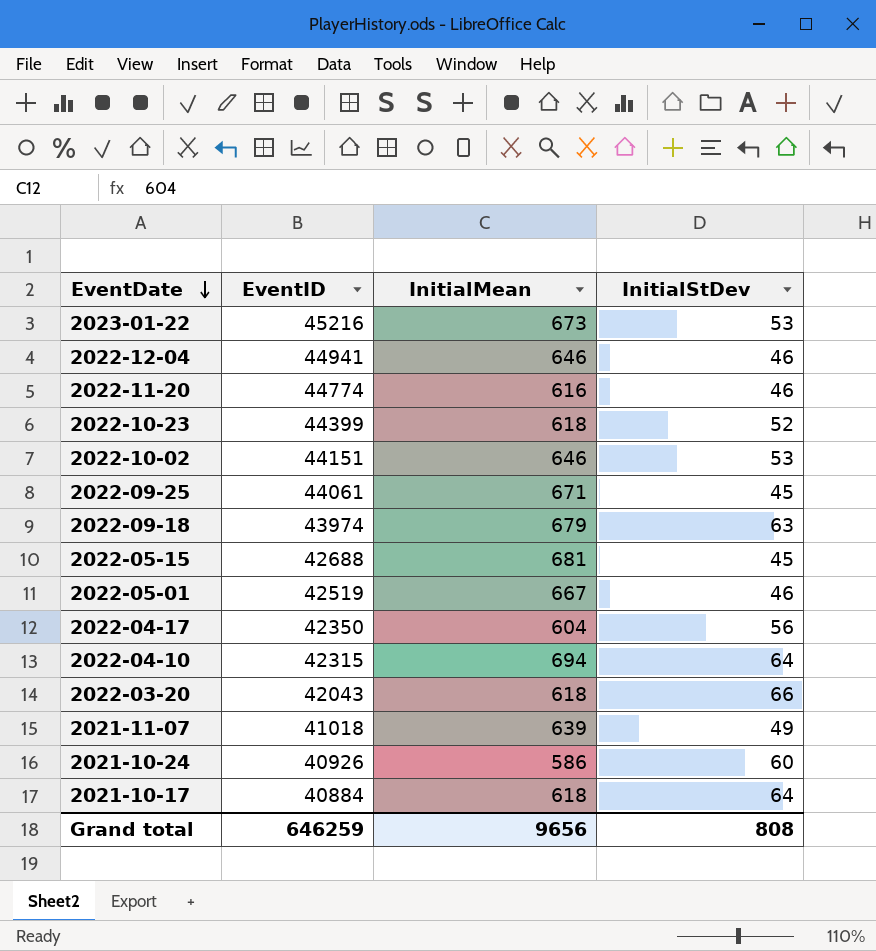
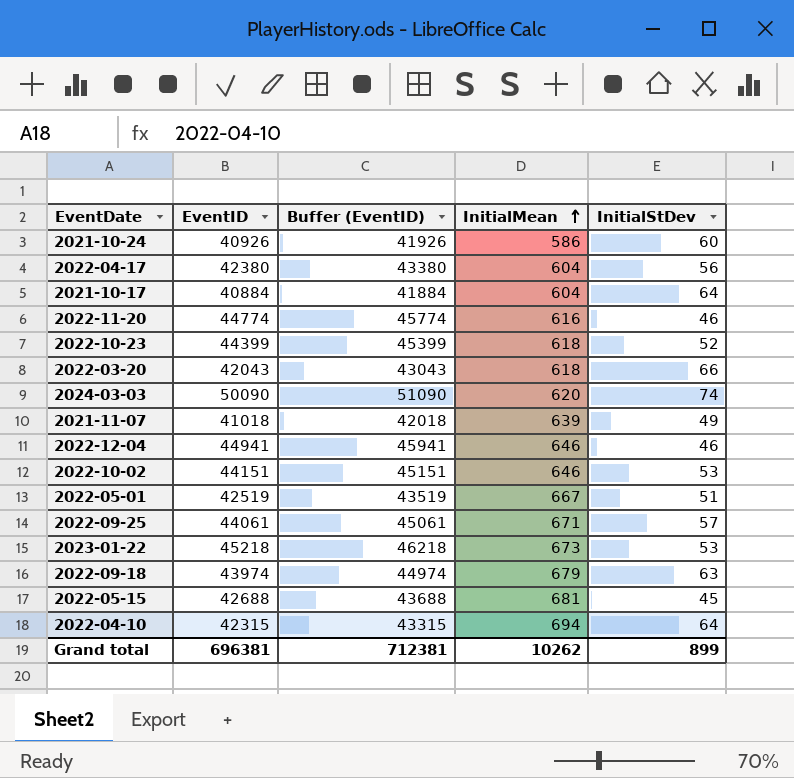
row order: EventDate descending -> InitialMean ascending
column Buffer (EventID) | formula: none -> [EventID] + 1000
2022-04-17 | EventID: 42350 -> 42380
2021-10-17 | InitialMean: 618 -> 604
row 2024-03-03: none -> 50090 | 51090 | 620 | 74
2022-05-01 | InitialStDev: 46 -> 51
2022-09-25 | InitialStDev: 45 -> 57
2023-01-22 | EventID: 45216 -> 45218
Grand total | EventID: 646259 -> 696381
Grand total | InitialMean: 9656 -> 10262
Grand total | InitialStDev: 808 -> 899

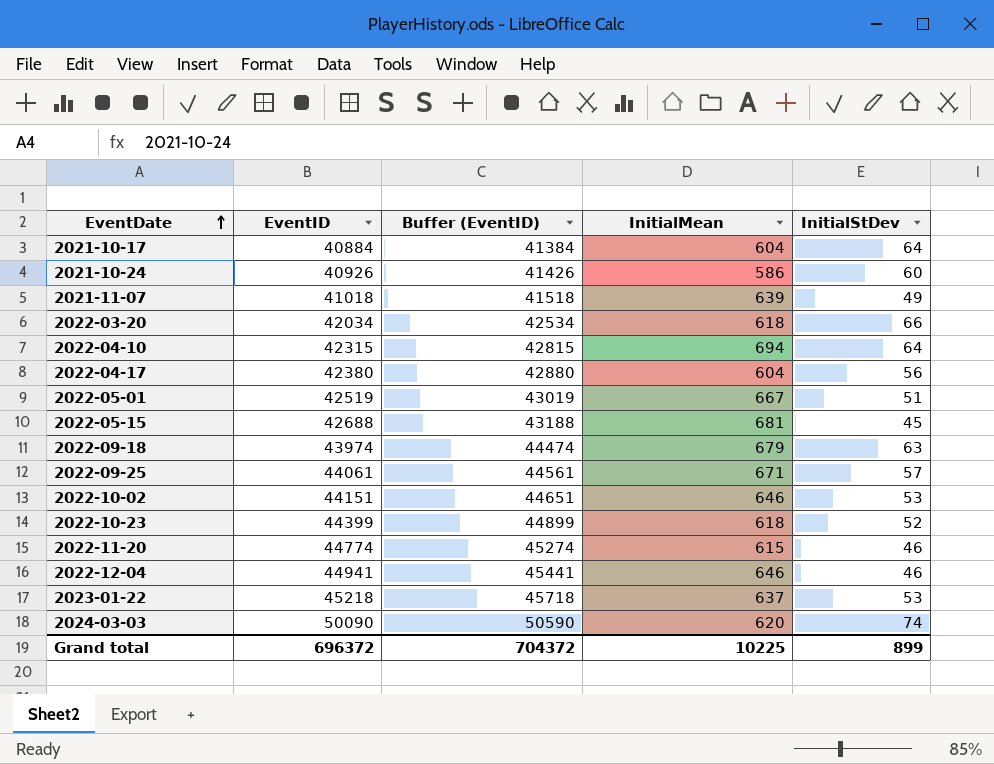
row order: InitialMean ascending -> EventDate ascending
column Buffer (EventID) | formula: [EventID] + 1000 -> [EventID] + 500
2022-03-20 | EventID: 42043 -> 42034
2022-11-20 | InitialMean: 616 -> 615
2023-01-22 | InitialMean: 673 -> 637
Grand total | EventID: 696381 -> 696372
Grand total | Buffer (EventID): 712381 -> 704372
Grand total | InitialMean: 10262 -> 10225

